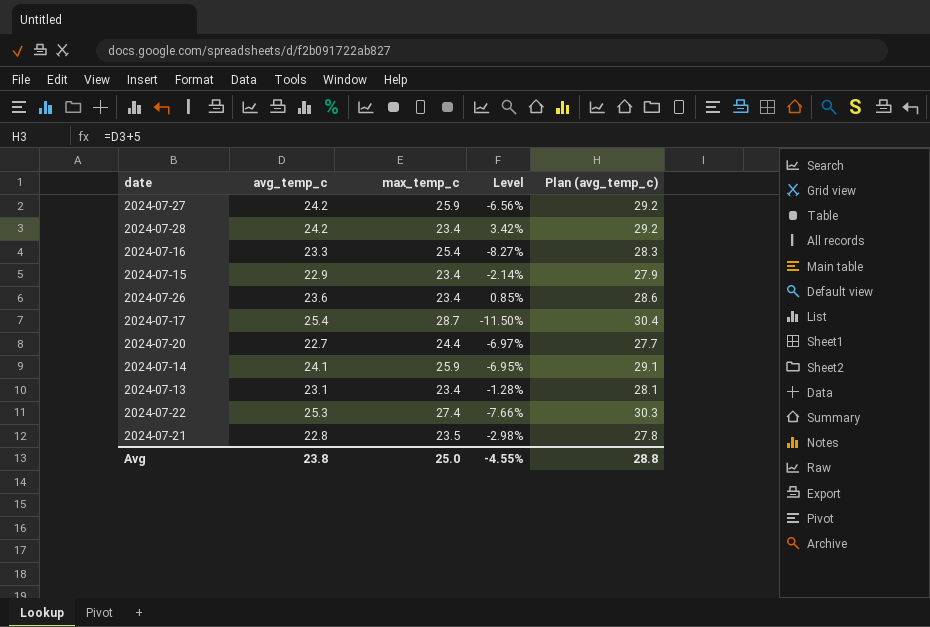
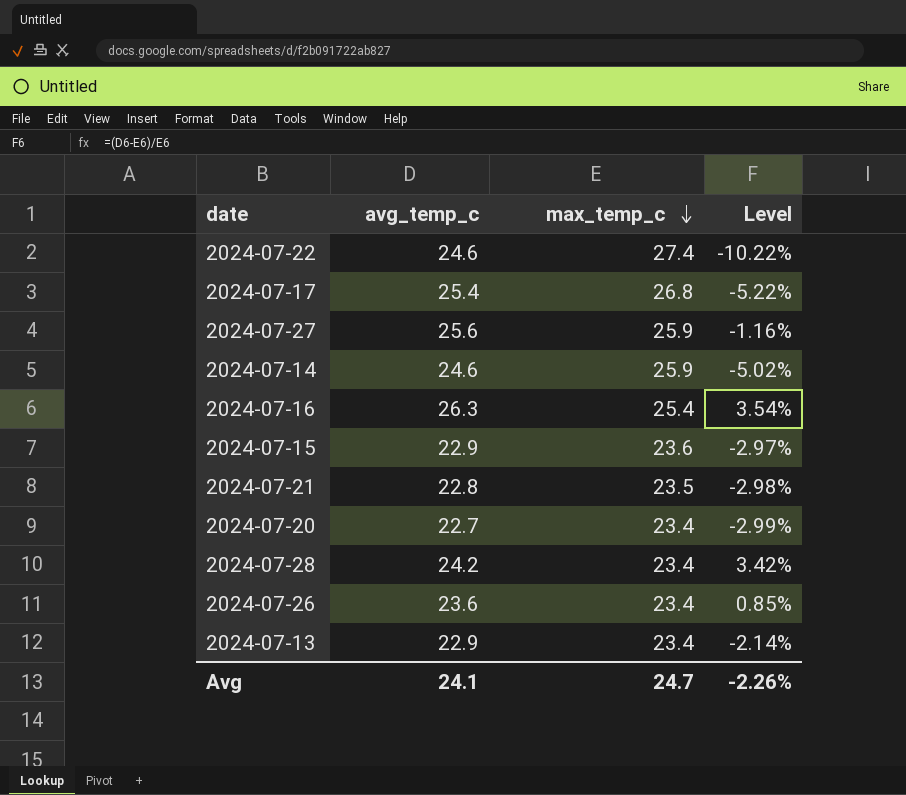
row order: none -> max_temp_c descending
column Plan (avg_temp_c) | formula: [avg_temp_c] + 5 -> none
2024-07-22 | avg_temp_c: 25.3 -> 24.6
2024-07-22 | Level: -7.66% -> -10.22%
2024-07-17 | max_temp_c: 28.7 -> 26.8
2024-07-17 | Level: -11.50% -> -5.22%
2024-07-27 | avg_temp_c: 24.2 -> 25.6
2024-07-27 | Level: -6.56% -> -1.16%
2024-07-14 | avg_temp_c: 24.1 -> 24.6
2024-07-14 | Level: -6.95% -> -5.02%
2024-07-16 | avg_temp_c: 23.3 -> 26.3
2024-07-16 | Level: -8.27% -> 3.54%
2024-07-15 | max_temp_c: 23.4 -> 23.6
2024-07-15 | Level: -2.14% -> -2.97%
2024-07-20 | max_temp_c: 24.4 -> 23.4
2024-07-20 | Level: -6.97% -> -2.99%
2024-07-13 | avg_temp_c: 23.1 -> 22.9
2024-07-13 | Level: -1.28% -> -2.14%
Avg | avg_temp_c: 23.8 -> 24.1
Avg | max_temp_c: 25.0 -> 24.7
Avg | Level: -4.55% -> -2.26%

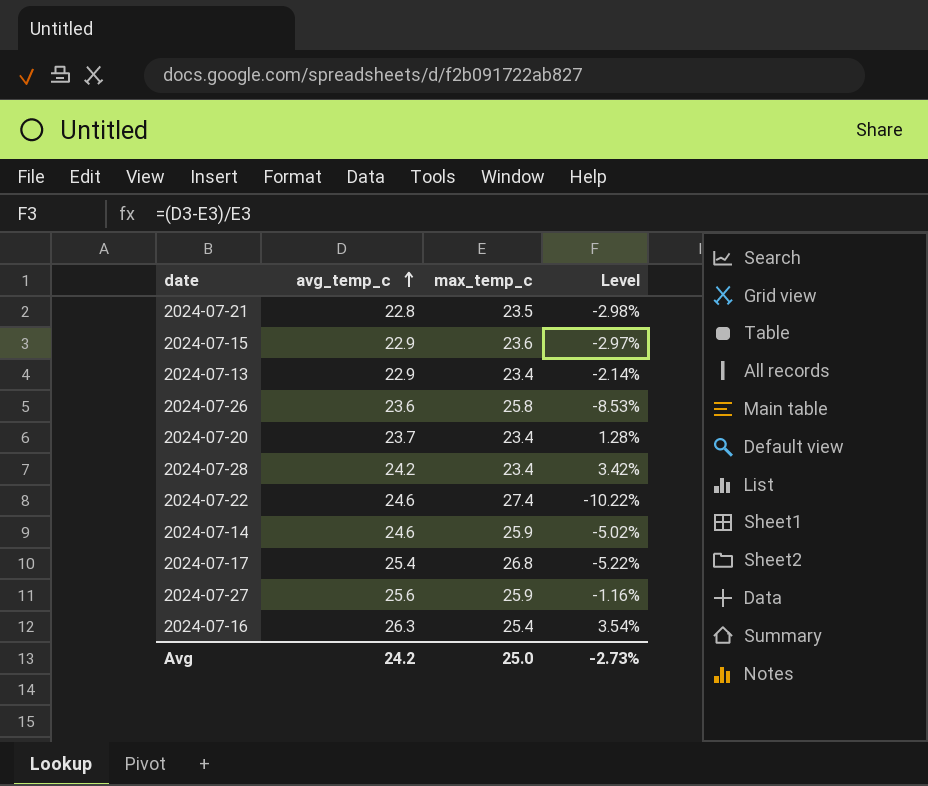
row order: max_temp_c descending -> avg_temp_c ascending
2024-07-26 | max_temp_c: 23.4 -> 25.8
2024-07-26 | Level: 0.85% -> -8.53%
2024-07-20 | avg_temp_c: 22.7 -> 23.7
2024-07-20 | Level: -2.99% -> 1.28%
Avg | avg_temp_c: 24.1 -> 24.2
Avg | max_temp_c: 24.7 -> 25.0
Avg | Level: -2.26% -> -2.73%

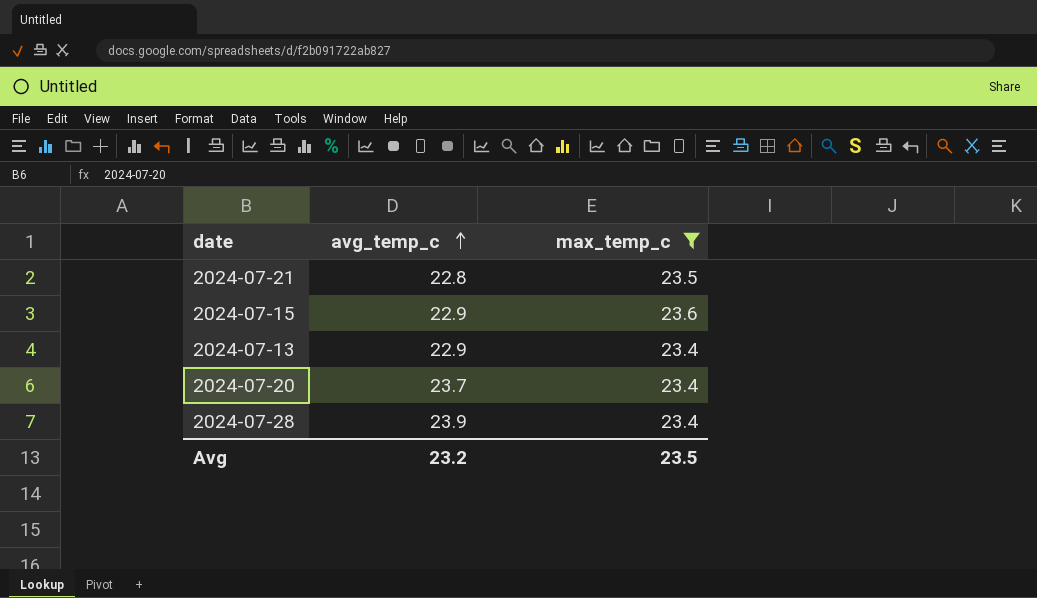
filter: none -> max_temp_c <= 23.6
column Level | formula: ([avg_temp_c] - [max_temp_c]) / [max_temp_c] -> none
2024-07-28 | avg_temp_c: 24.2 -> 23.9
Avg | avg_temp_c: 24.2 -> 23.2
Avg | max_temp_c: 25.0 -> 23.5

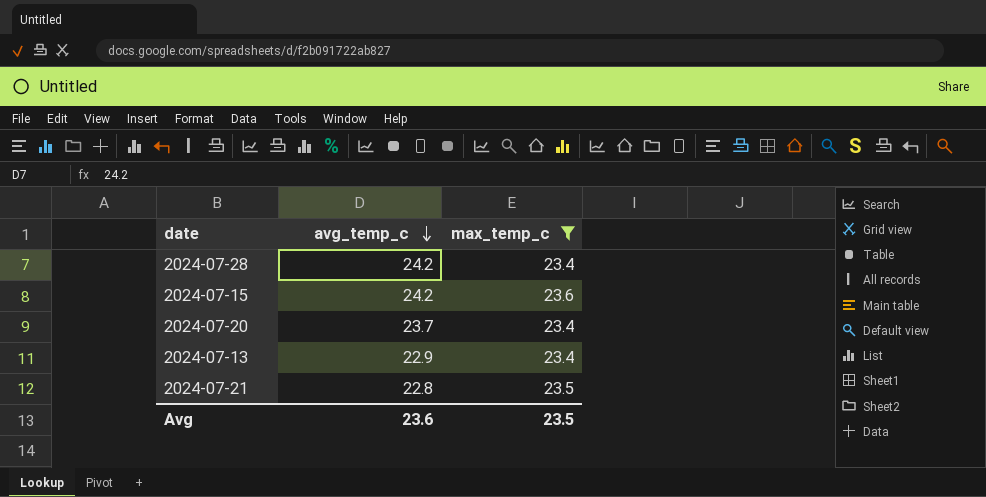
row order: avg_temp_c ascending -> avg_temp_c descending
2024-07-28 | avg_temp_c: 23.9 -> 24.2
2024-07-15 | avg_temp_c: 22.9 -> 24.2
Avg | avg_temp_c: 23.2 -> 23.6

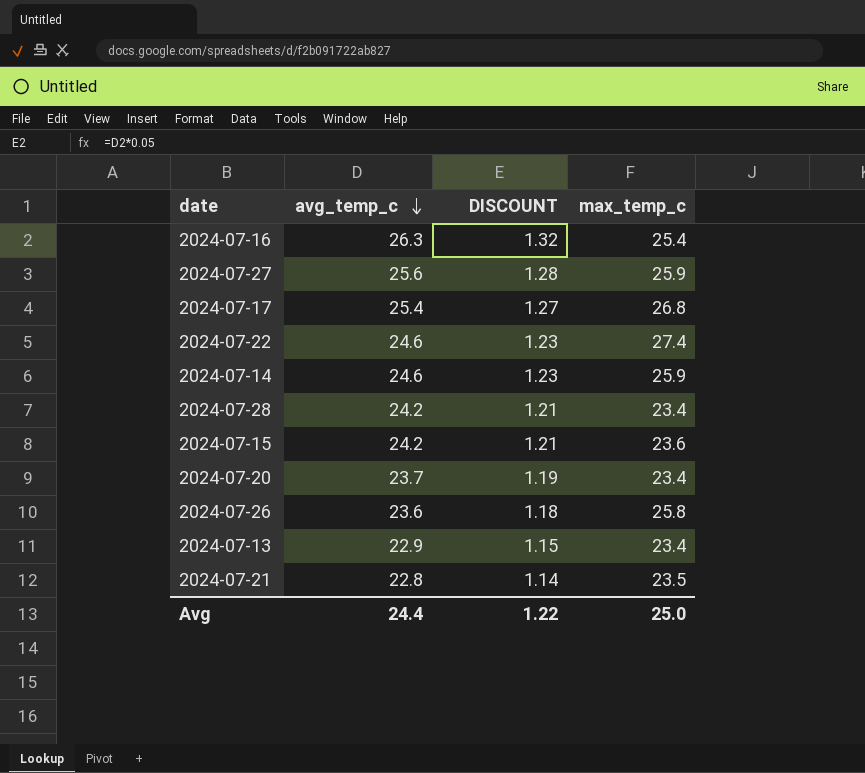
filter: max_temp_c <= 23.6 -> none
column DISCOUNT | formula: none -> [avg_temp_c] * 0.05
Avg | avg_temp_c: 23.6 -> 24.4
Avg | max_temp_c: 23.5 -> 25.0

